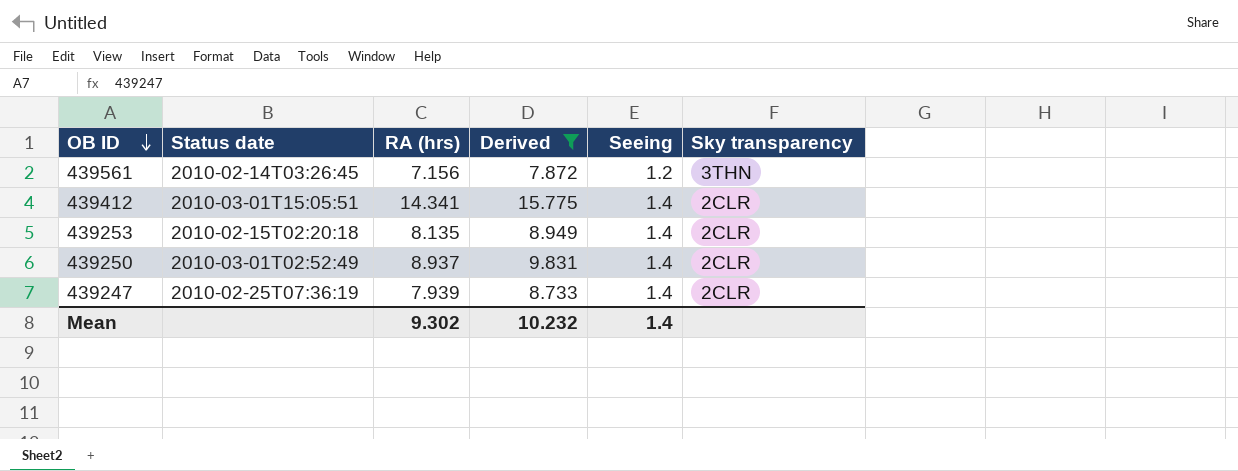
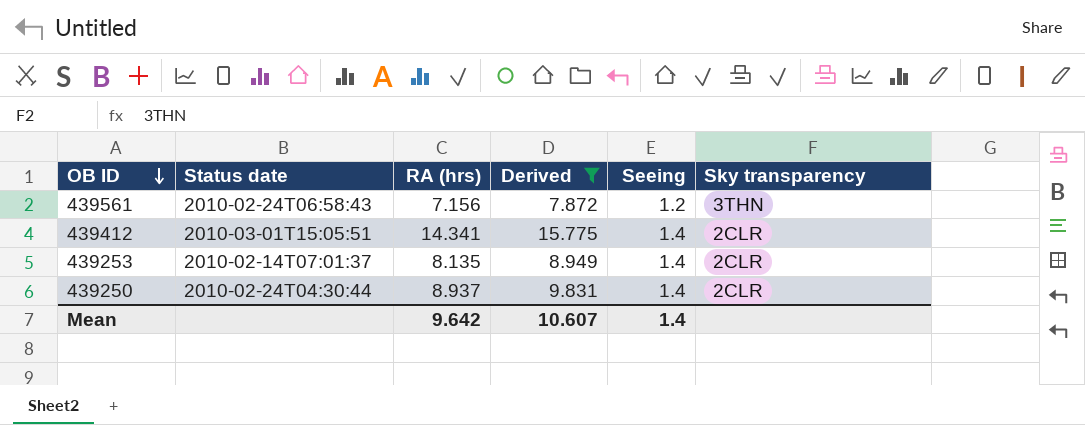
row 439247: 2010-02-25T07:36:19 | 7.939 | 8.733 | 1.4 | 2CLR -> none
439561 | Status date: 2010-02-14T03:26:45 -> 2010-02-24T06:58:43
439253 | Status date: 2010-02-15T02:20:18 -> 2010-02-14T07:01:37
439250 | Status date: 2010-03-01T02:52:49 -> 2010-02-24T04:30:44
Mean | RA (hrs): 9.302 -> 9.642
Mean | Derived: 10.232 -> 10.607

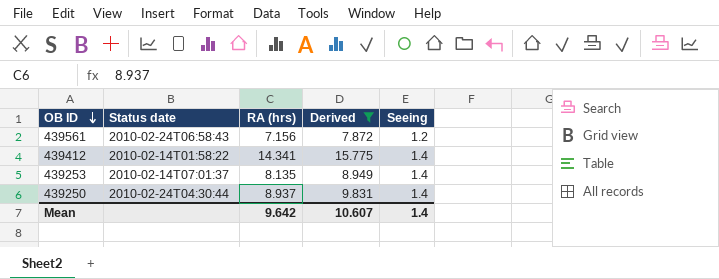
column Sky transparency | position: 6 -> none
439412 | Status date: 2010-03-01T15:05:51 -> 2010-02-14T01:58:22

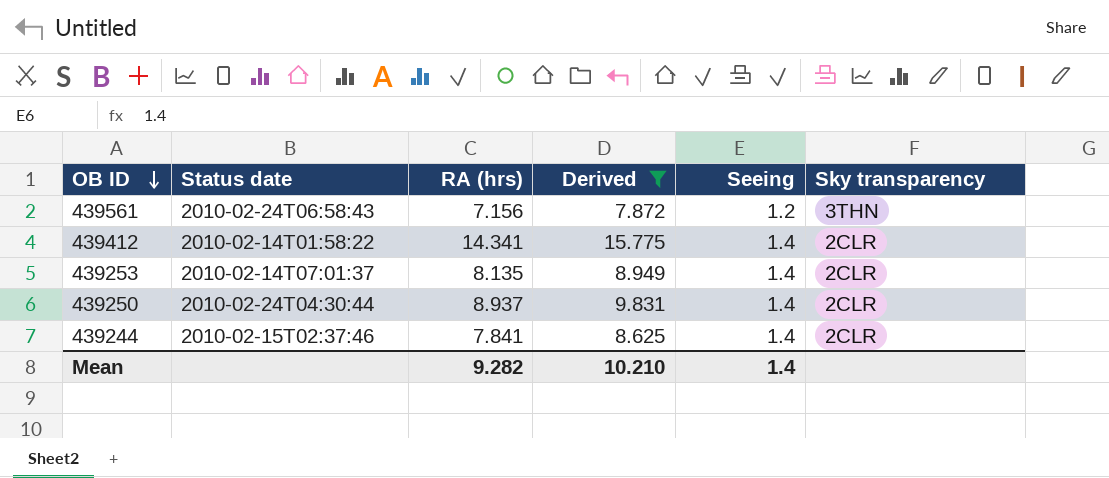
column Sky transparency | position: none -> 6
row 439244: none -> 2010-02-15T02:37:46 | 7.841 | 8.625 | 1.4 | 2CLR
Mean | RA (hrs): 9.642 -> 9.282
Mean | Derived: 10.607 -> 10.210

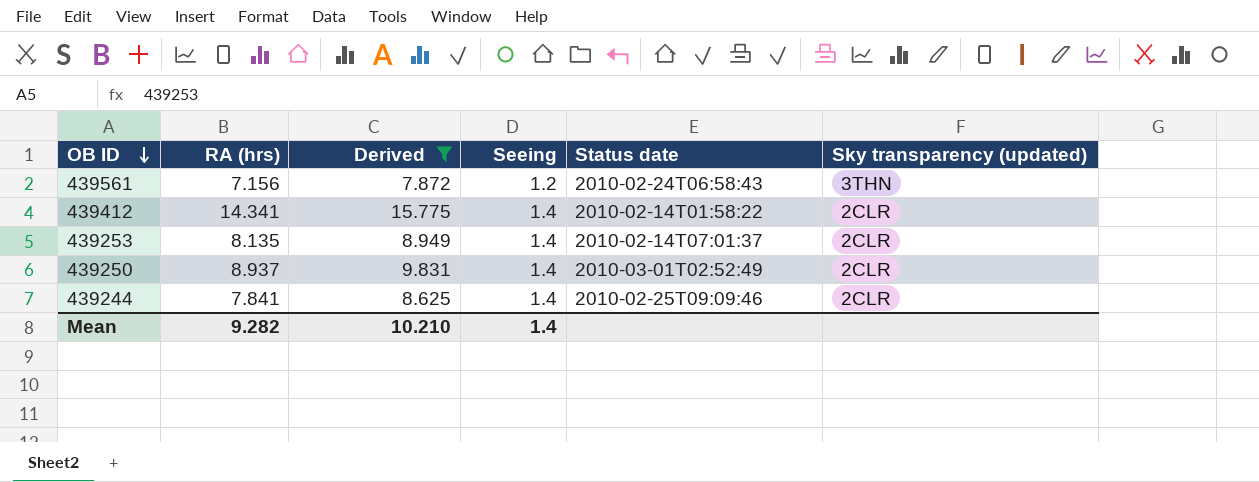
column Status date | position: 2 -> 5
column name: Sky transparency -> Sky transparency (updated)
439250 | Status date: 2010-02-24T04:30:44 -> 2010-03-01T02:52:49
439244 | Status date: 2010-02-15T02:37:46 -> 2010-02-25T09:09:46

